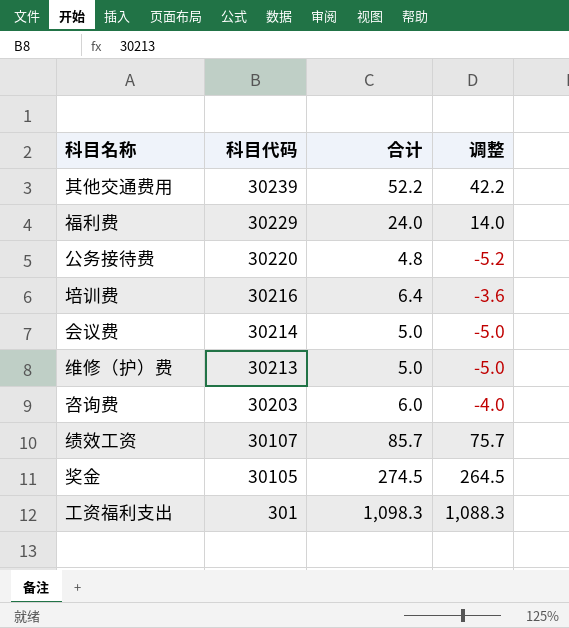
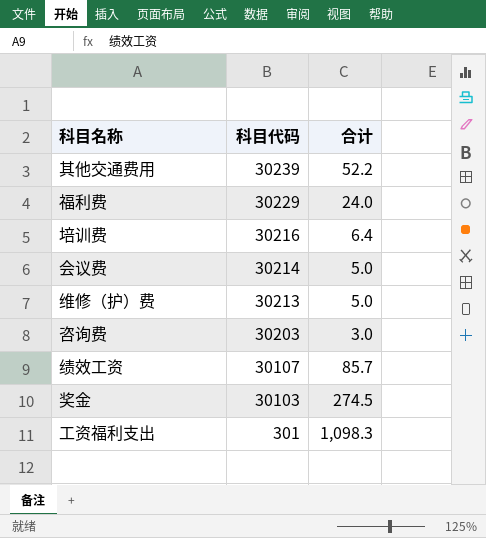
column 调整 | formula: [合计] - 10 -> none
row 公务接待费: 30220 | 4.8 | -5.2 -> none
咨询费 | 合计: 6.0 -> 3.0
奖金 | 科目代码: 30105 -> 30103

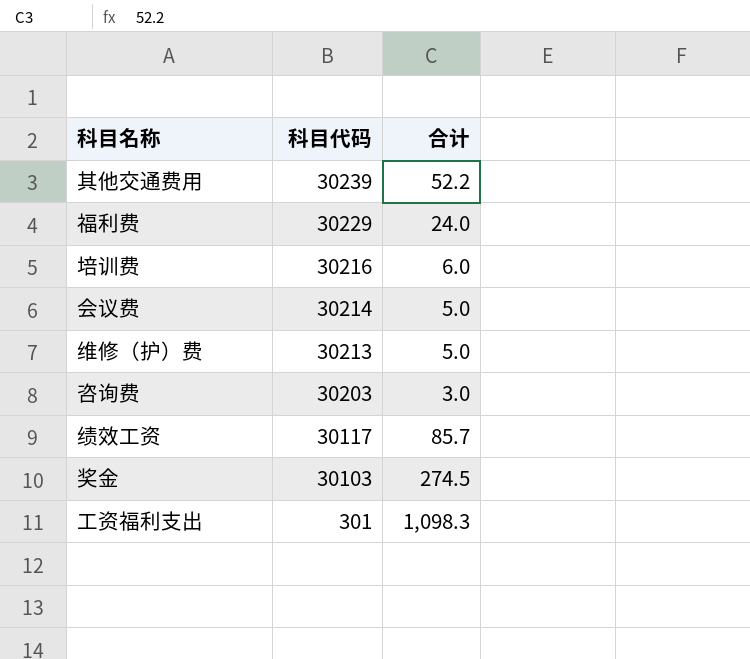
培训费 | 合计: 6.4 -> 6.0
绩效工资 | 科目代码: 30107 -> 30117

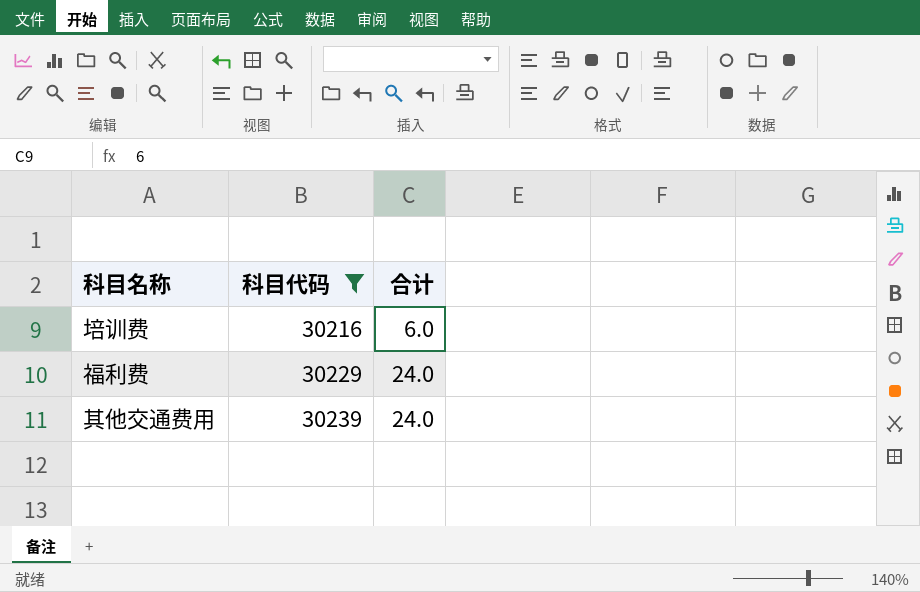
filter: none -> 科目代码 >= 30216
row order: 科目代码 descending -> 科目代码 ascending
其他交通费用 | 合计: 52.2 -> 24.0

